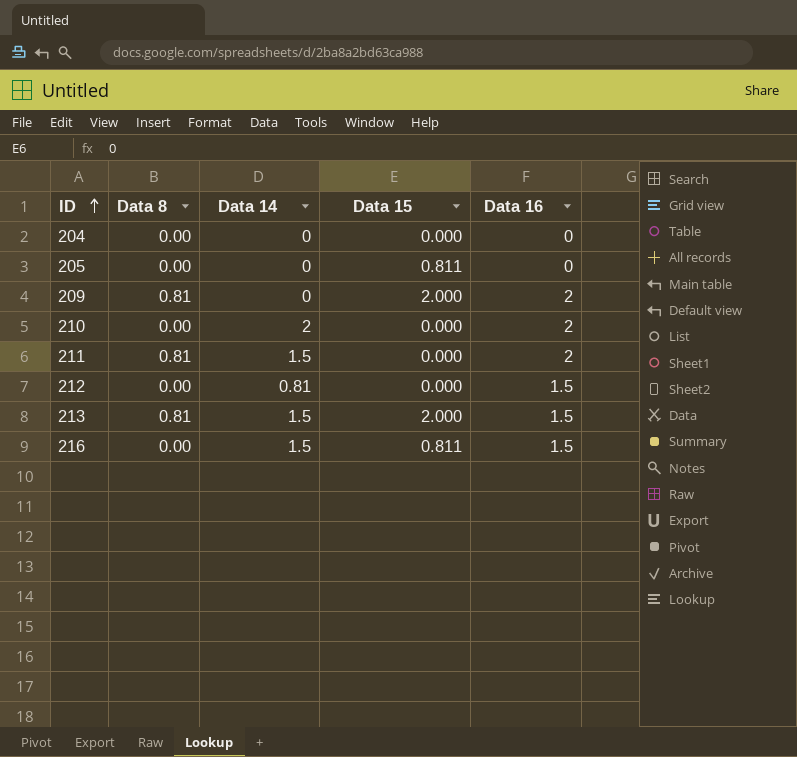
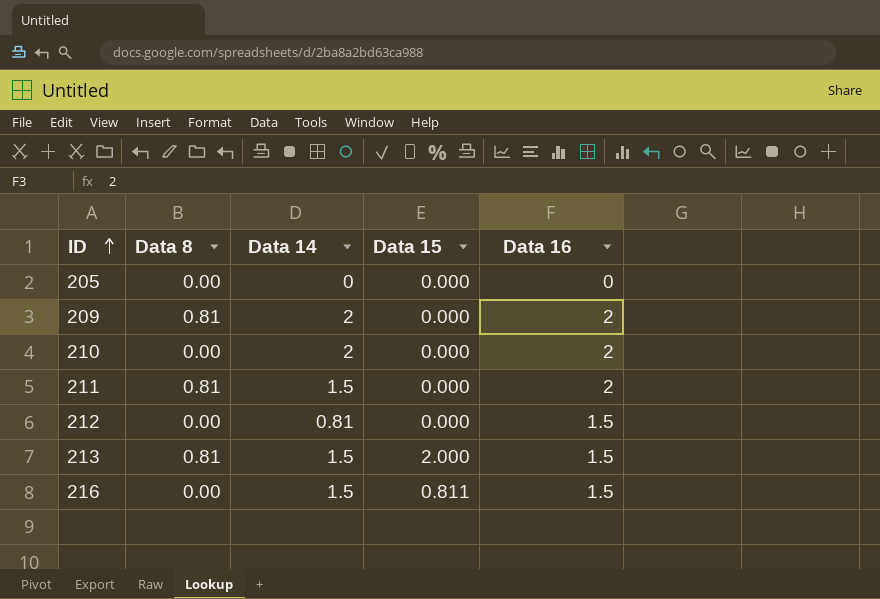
row 204: 0.00 | 0 | 0.000 | 0 -> none
205 | Data 15: 0.811 -> 0.000
209 | Data 14: 0 -> 2
209 | Data 15: 2.000 -> 0.000

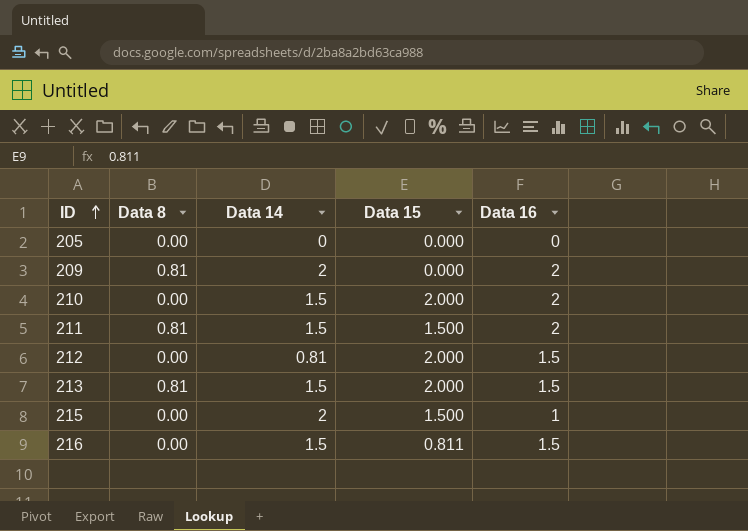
210 | Data 14: 2 -> 1.5
210 | Data 15: 0.000 -> 2.000
211 | Data 15: 0.000 -> 1.500
212 | Data 15: 0.000 -> 2.000
row 215: none -> 0.00 | 2 | 1.500 | 1

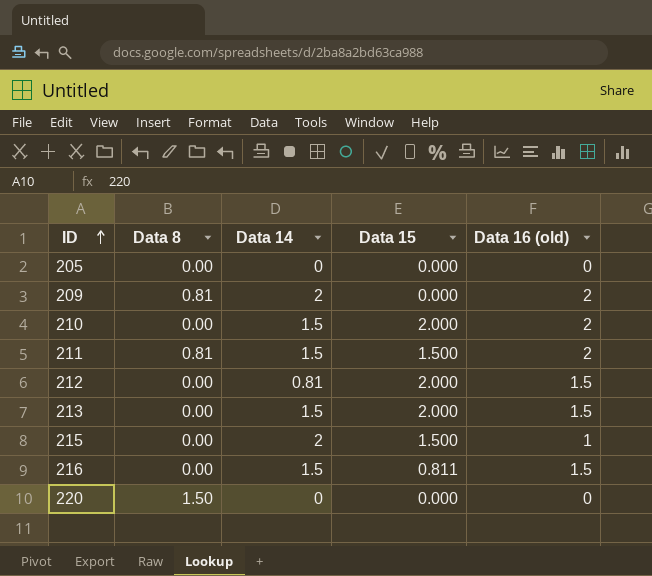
column name: Data 16 -> Data 16 (old)
213 | Data 8: 0.81 -> 0.00
row 220: none -> 1.50 | 0 | 0.000 | 0

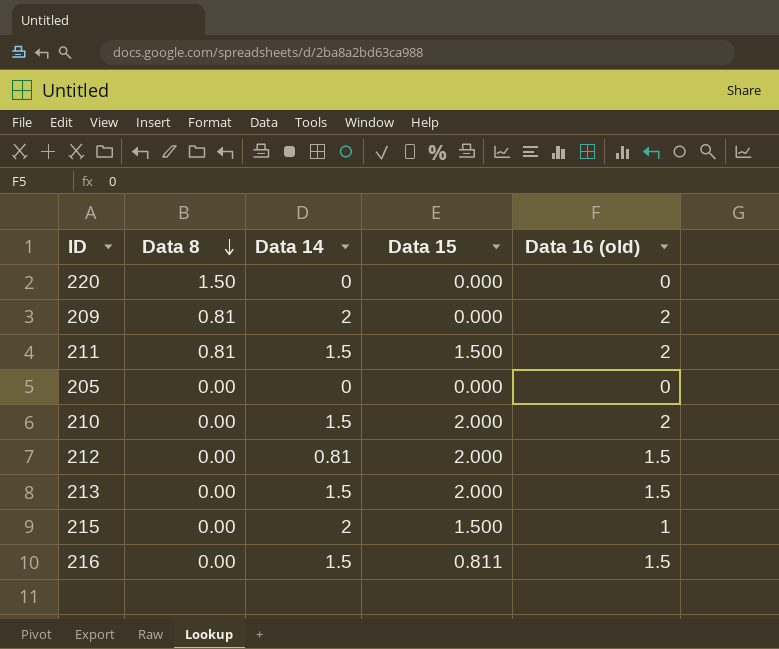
row order: ID ascending -> Data 8 descending

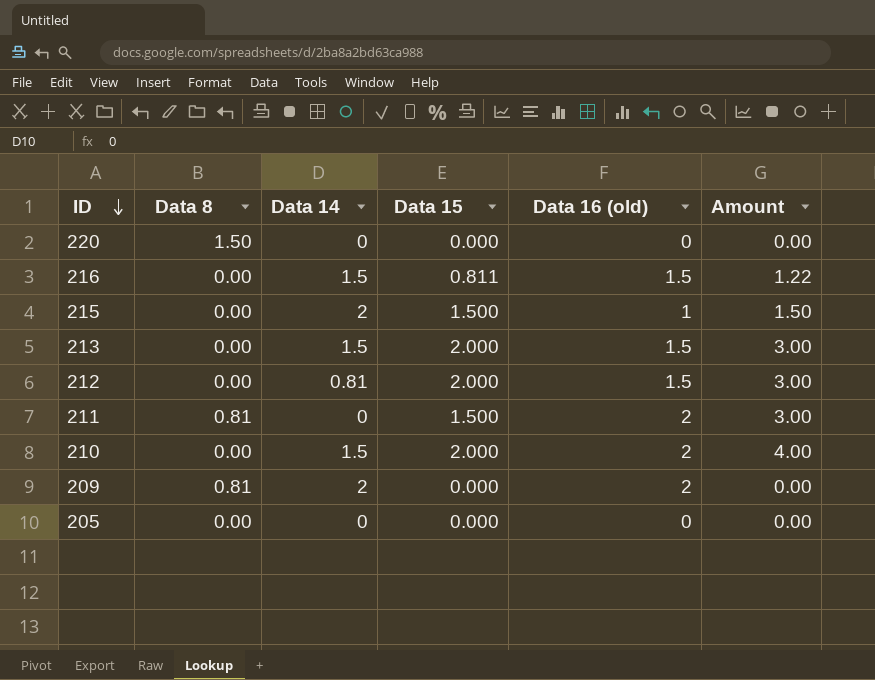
row order: Data 8 descending -> ID descending
column Amount | formula: none -> [Data 15] * [Data 16 (old)]
211 | Data 14: 1.5 -> 0

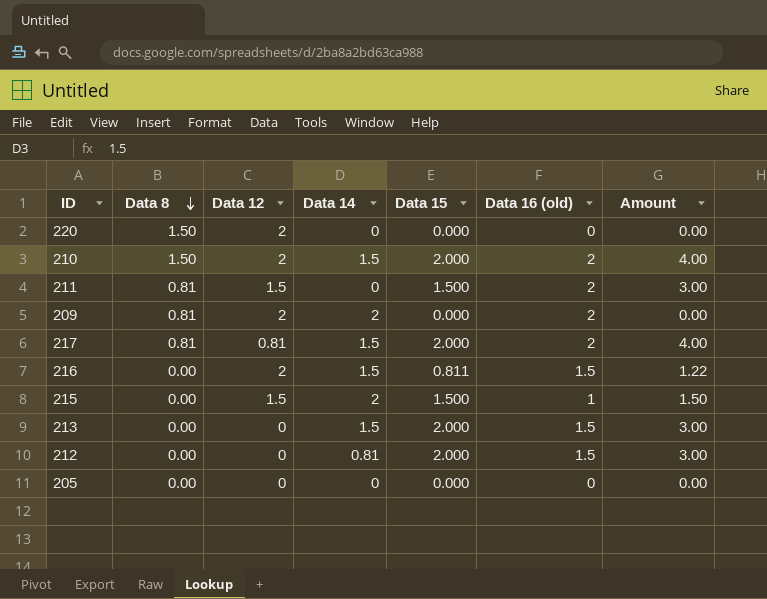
row order: ID descending -> Data 8 descending
column Data 12 | position: none -> 3
210 | Data 8: 0.00 -> 1.50
row 217: none -> 0.81 | 0.81 | 1.5 | 2.000 | 2 | 4.00

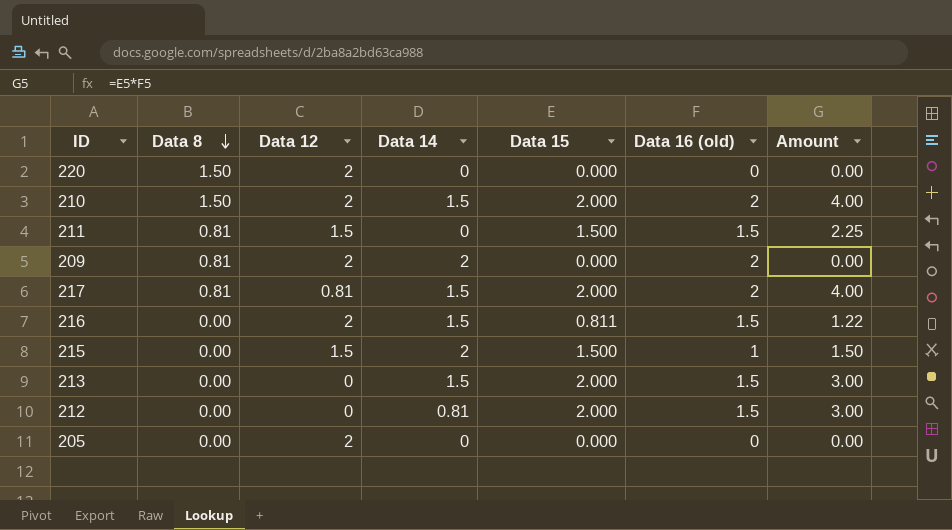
211 | Data 16 (old): 2 -> 1.5
211 | Amount: 3.00 -> 2.25
205 | Data 12: 0 -> 2

